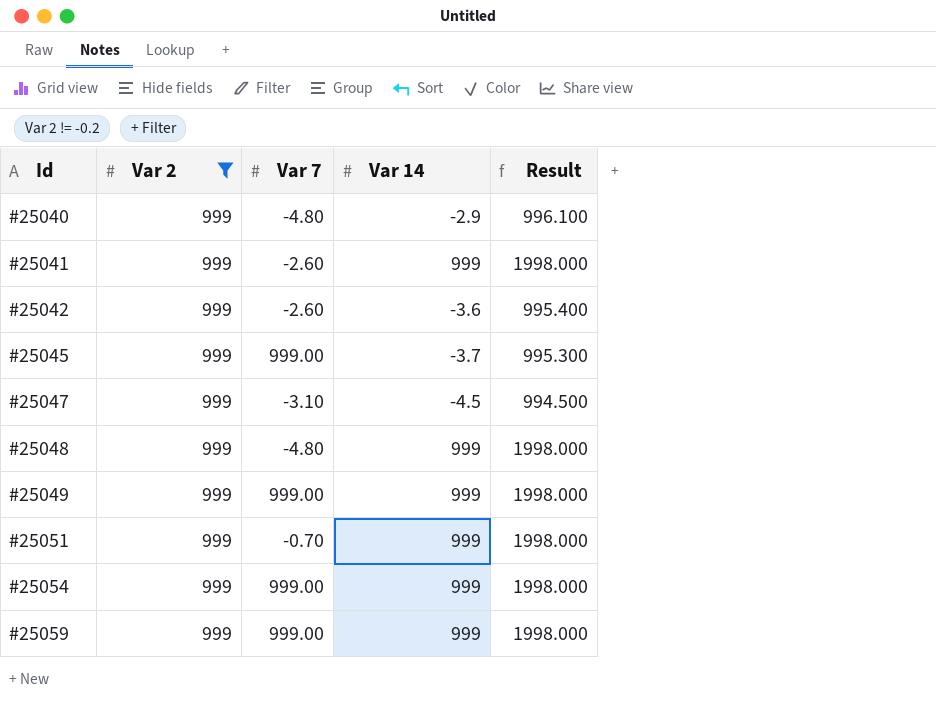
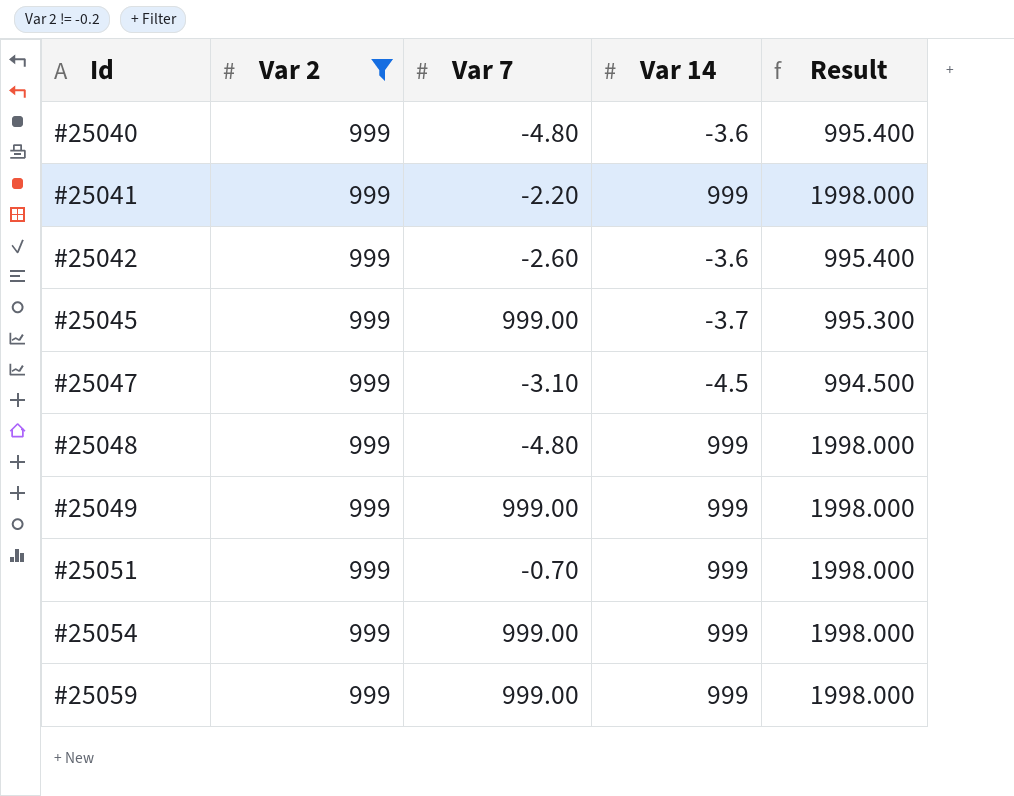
#25040 | Var 14: -2.9 -> -3.6
#25040 | Result: 996.100 -> 995.400
#25041 | Var 7: -2.60 -> -2.20

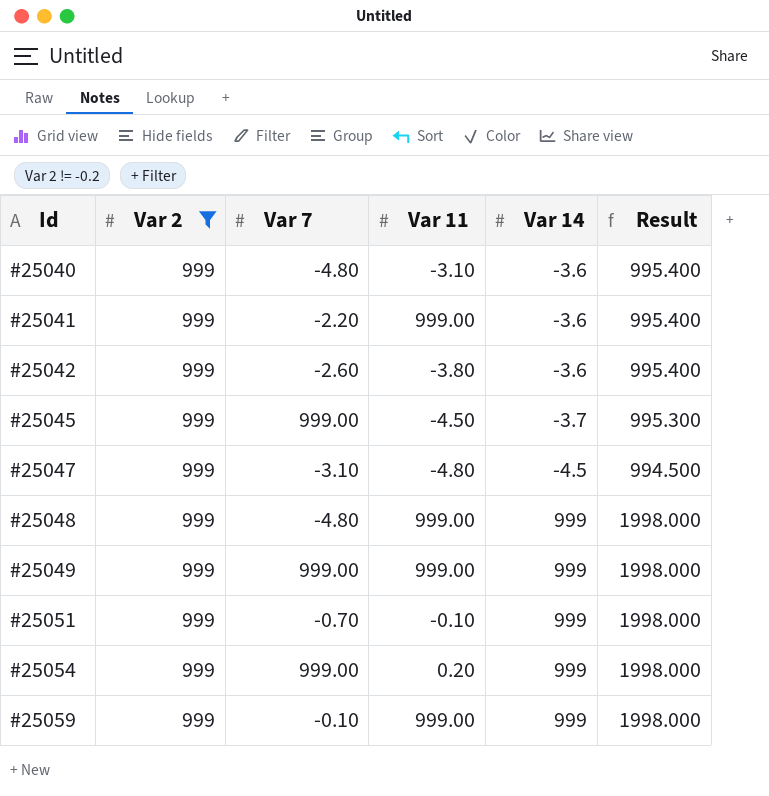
column Var 11 | position: none -> 4
#25041 | Var 14: 999 -> -3.6
#25041 | Result: 1998.000 -> 995.400
#25059 | Var 7: 999.00 -> -0.10

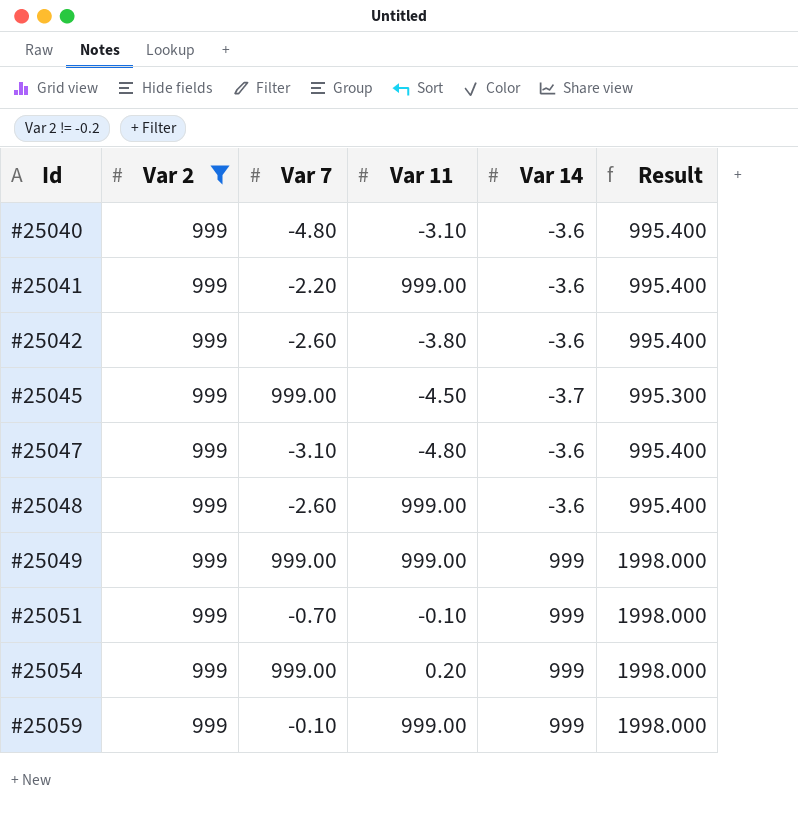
#25047 | Var 14: -4.5 -> -3.6
#25047 | Result: 994.500 -> 995.400
#25048 | Var 7: -4.80 -> -2.60
#25048 | Var 14: 999 -> -3.6
#25048 | Result: 1998.000 -> 995.400

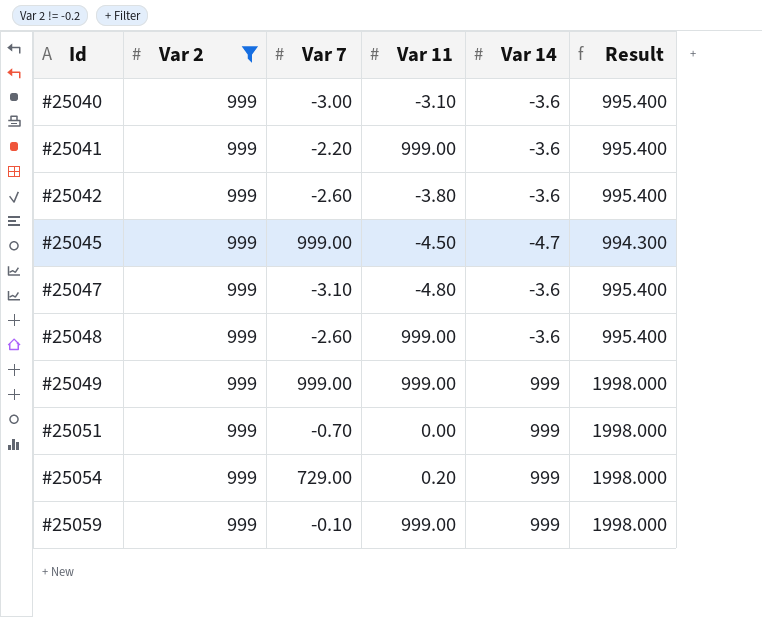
#25040 | Var 7: -4.80 -> -3.00
#25045 | Var 14: -3.7 -> -4.7
#25045 | Result: 995.300 -> 994.300
#25051 | Var 11: -0.10 -> 0.00
#25054 | Var 7: 999.00 -> 729.00

